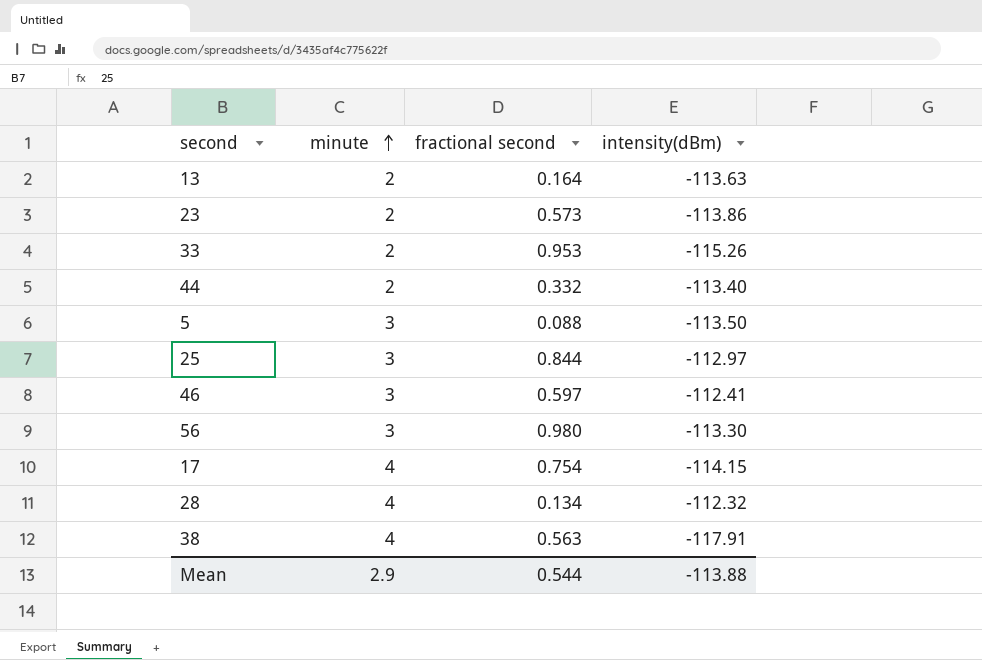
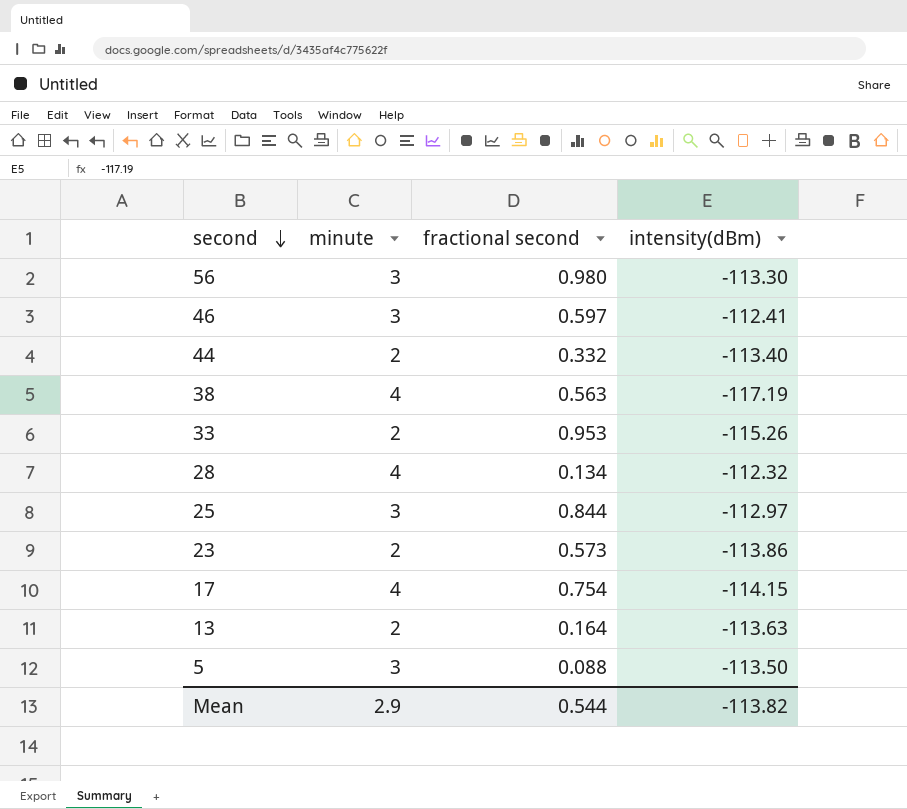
row order: minute ascending -> second descending
38 | intensity(dBm): -117.91 -> -117.19
Mean | intensity(dBm): -113.88 -> -113.82

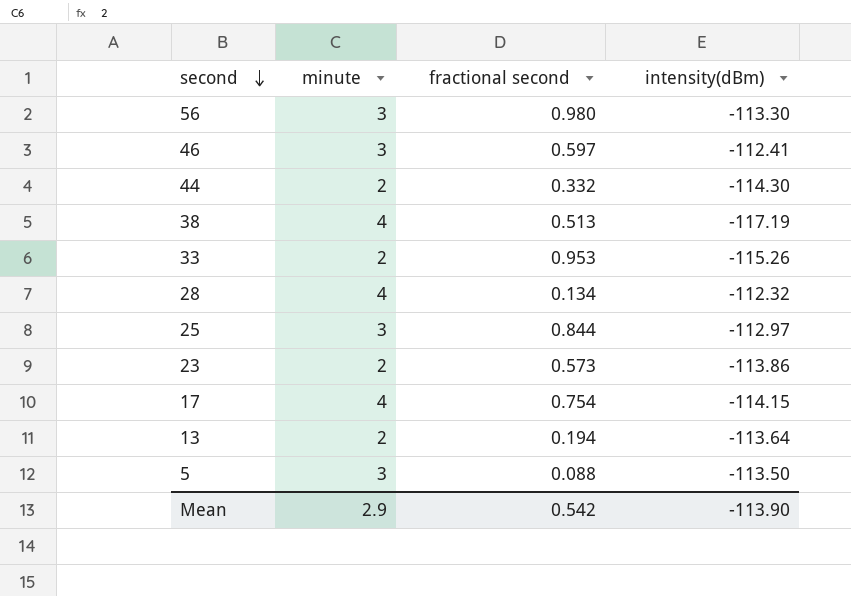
44 | intensity(dBm): -113.40 -> -114.30
38 | fractional second: 0.563 -> 0.513
13 | fractional second: 0.164 -> 0.194
13 | intensity(dBm): -113.63 -> -113.64
Mean | fractional second: 0.544 -> 0.542
Mean | intensity(dBm): -113.82 -> -113.90

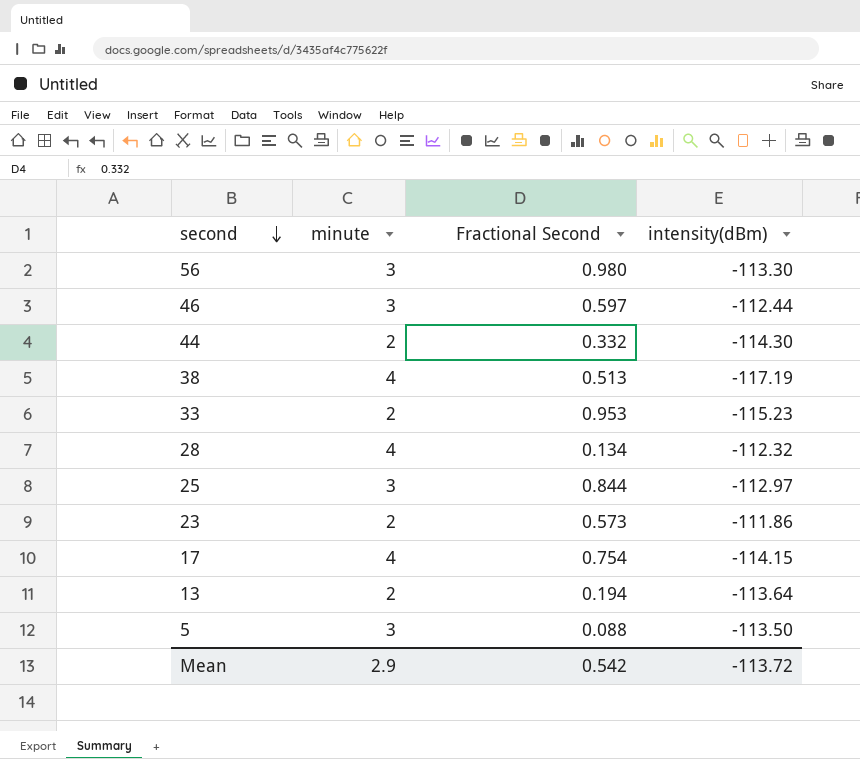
column name: fractional second -> Fractional Second
46 | intensity(dBm): -112.41 -> -112.44
33 | intensity(dBm): -115.26 -> -115.23
23 | intensity(dBm): -113.86 -> -111.86
Mean | intensity(dBm): -113.90 -> -113.72

